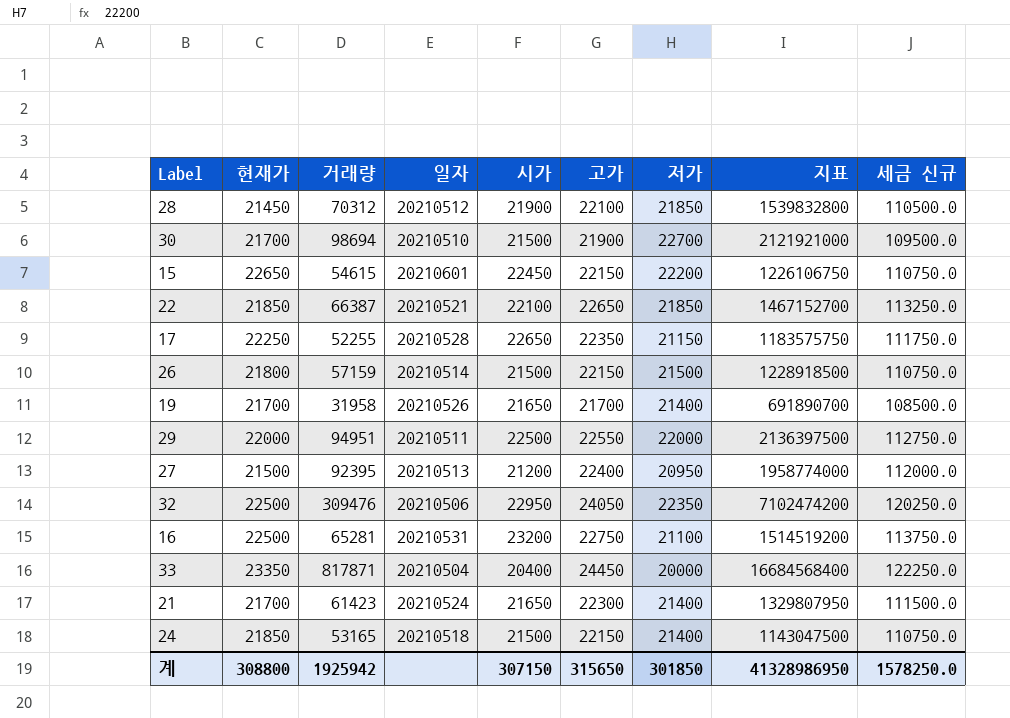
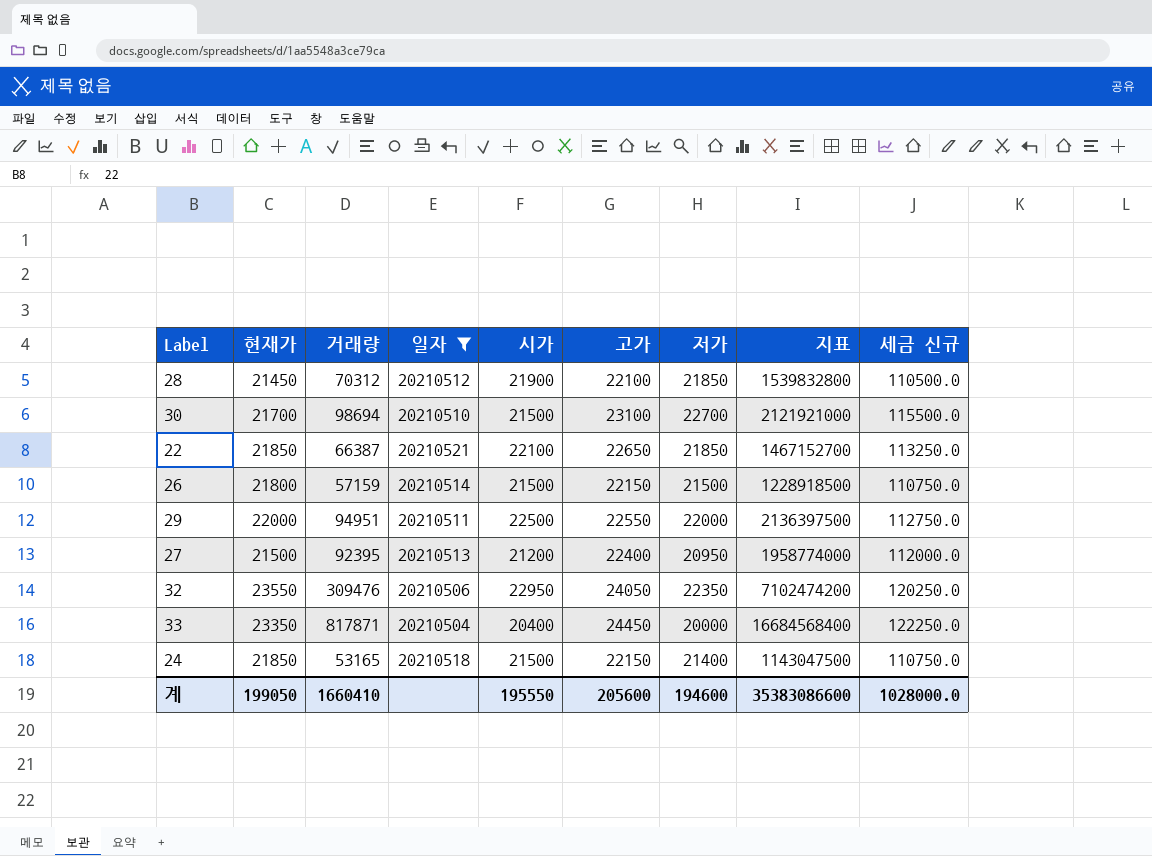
filter: none -> 일자 <= 20210521
30 | 고가: 21900 -> 23100
30 | 세금 신규: 109500.0 -> 115500.0
32 | 현재가: 22500 -> 23550
계 | 현재가: 308800 -> 199050
계 | 거래량: 1925942 -> 1660410
계 | 시가: 307150 -> 195550
계 | 고가: 315650 -> 205600
계 | 저가: 301850 -> 194600
계 | 지표: 41328986950 -> 35383086600
계 | 세금 신규: 1578250.0 -> 1028000.0

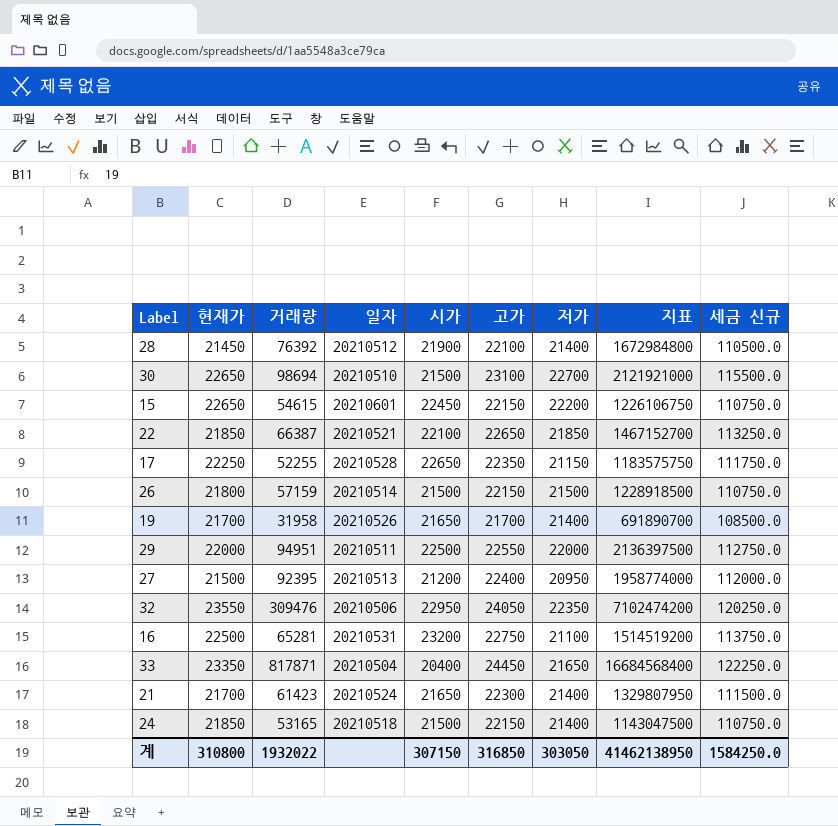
filter: 일자 <= 20210521 -> none
28 | 거래량: 70312 -> 76392
28 | 저가: 21850 -> 21400
28 | 지표: 1539832800 -> 1672984800
30 | 현재가: 21700 -> 22650
33 | 저가: 20000 -> 21650
계 | 현재가: 199050 -> 310800
계 | 거래량: 1660410 -> 1932022
계 | 시가: 195550 -> 307150
계 | 고가: 205600 -> 316850
계 | 저가: 194600 -> 303050
계 | 지표: 35383086600 -> 41462138950
계 | 세금 신규: 1028000.0 -> 1584250.0

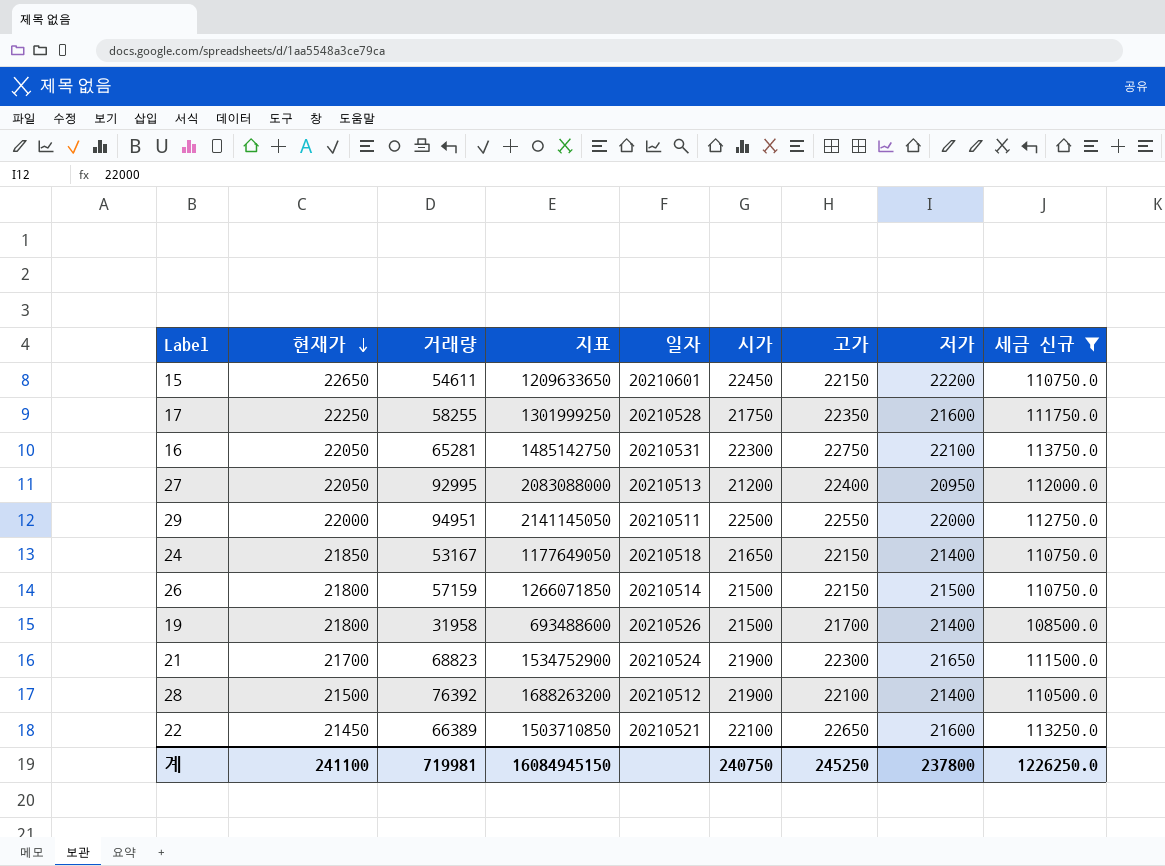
filter: none -> 세금 신규 <= 113750.0
row order: none -> 현재가 descending
column 지표 | formula: [거래량] * [시가] -> [거래량] * [고가]
column 지표 | position: 8 -> 4
15 | 거래량: 54615 -> 54611
17 | 거래량: 52255 -> 58255
17 | 시가: 22650 -> 21750
17 | 저가: 21150 -> 21600
16 | 현재가: 22500 -> 22050
16 | 시가: 23200 -> 22300
16 | 저가: 21100 -> 22100
27 | 현재가: 21500 -> 22050
27 | 거래량: 92395 -> 92995
24 | 거래량: 53165 -> 53167
24 | 시가: 21500 -> 21650
19 | 현재가: 21700 -> 21800
19 | 시가: 21650 -> 21500
21 | 거래량: 61423 -> 68823
21 | 시가: 21650 -> 21900
21 | 저가: 21400 -> 21650
28 | 현재가: 21450 -> 21500
22 | 현재가: 21850 -> 21450
22 | 거래량: 66387 -> 66389
22 | 저가: 21850 -> 21600
계 | 현재가: 310800 -> 241100
계 | 거래량: 1932022 -> 719981
계 | 지표: 41462138950 -> 16084945150
계 | 시가: 307150 -> 240750
계 | 고가: 316850 -> 245250
계 | 저가: 303050 -> 237800
계 | 세금 신규: 1584250.0 -> 1226250.0

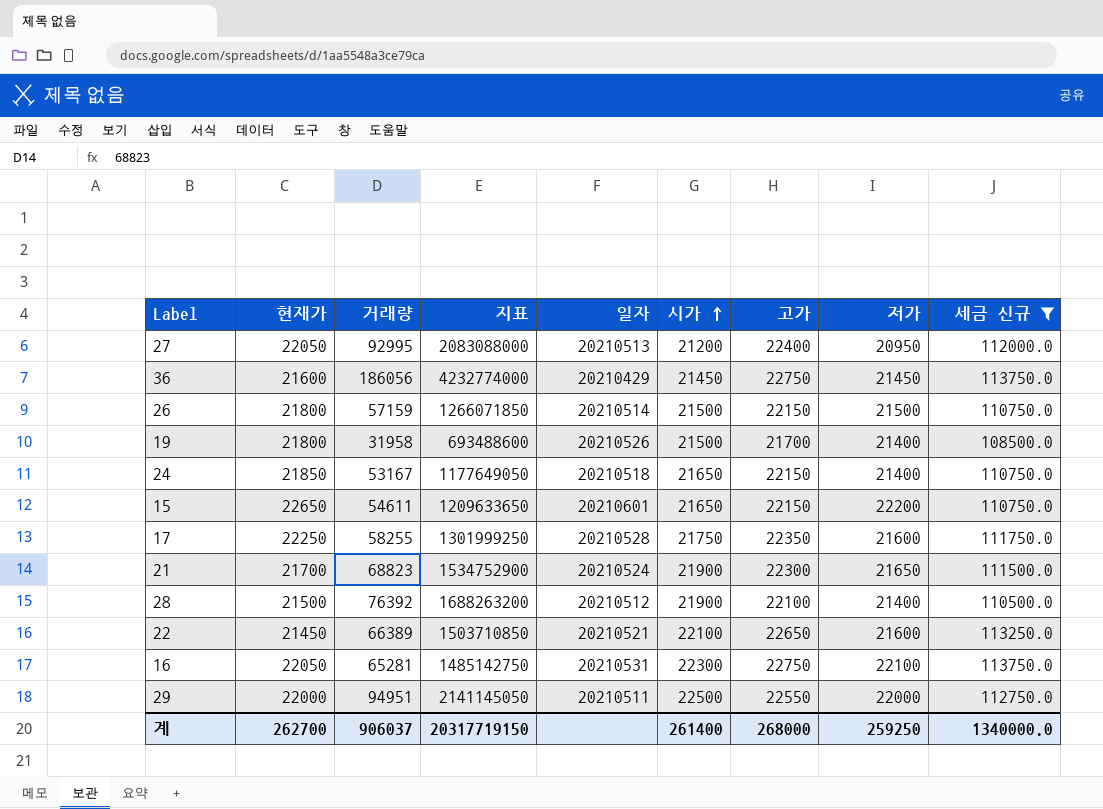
row order: 현재가 descending -> 시가 ascending
row 36: none -> 21600 | 186056 | 4232774000 | 20210429 | 21450 | 22750 | 21450 | 113750.0
15 | 시가: 22450 -> 21650
계 | 현재가: 241100 -> 262700
계 | 거래량: 719981 -> 906037
계 | 지표: 16084945150 -> 20317719150
계 | 시가: 240750 -> 261400
계 | 고가: 245250 -> 268000
계 | 저가: 237800 -> 259250
계 | 세금 신규: 1226250.0 -> 1340000.0

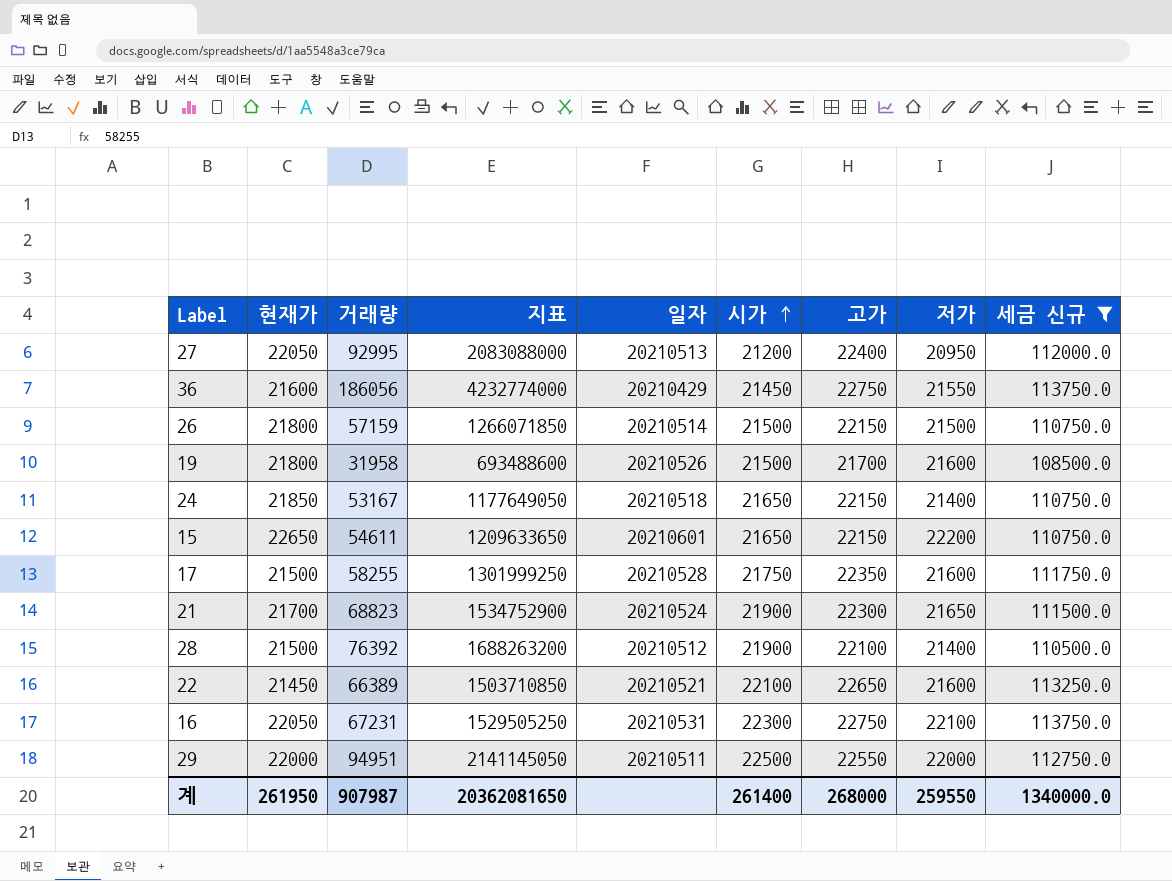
36 | 저가: 21450 -> 21550
19 | 저가: 21400 -> 21600
17 | 현재가: 22250 -> 21500
16 | 거래량: 65281 -> 67231
16 | 지표: 1485142750 -> 1529505250
계 | 현재가: 262700 -> 261950
계 | 거래량: 906037 -> 907987
계 | 지표: 20317719150 -> 20362081650
계 | 저가: 259250 -> 259550

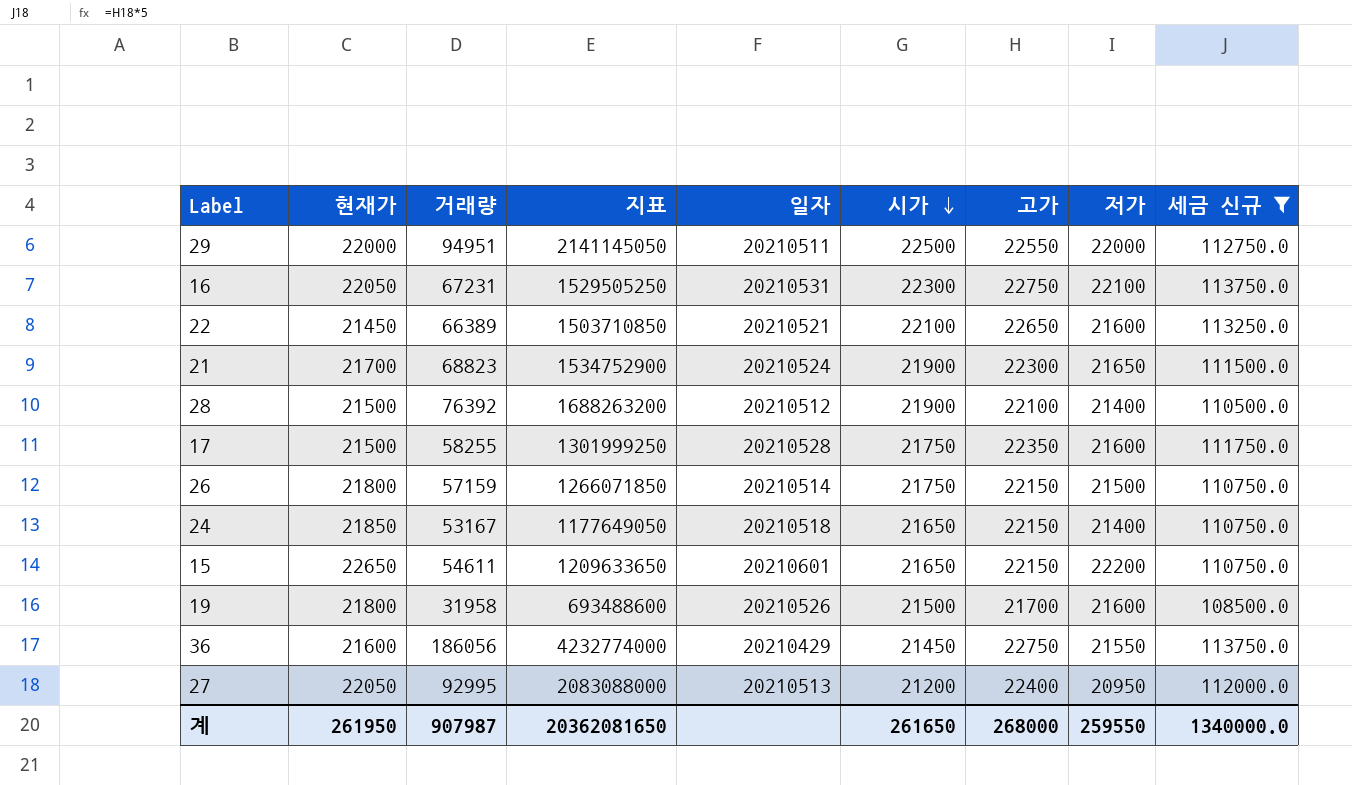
row order: 시가 ascending -> 시가 descending
26 | 시가: 21500 -> 21750
계 | 시가: 261400 -> 261650

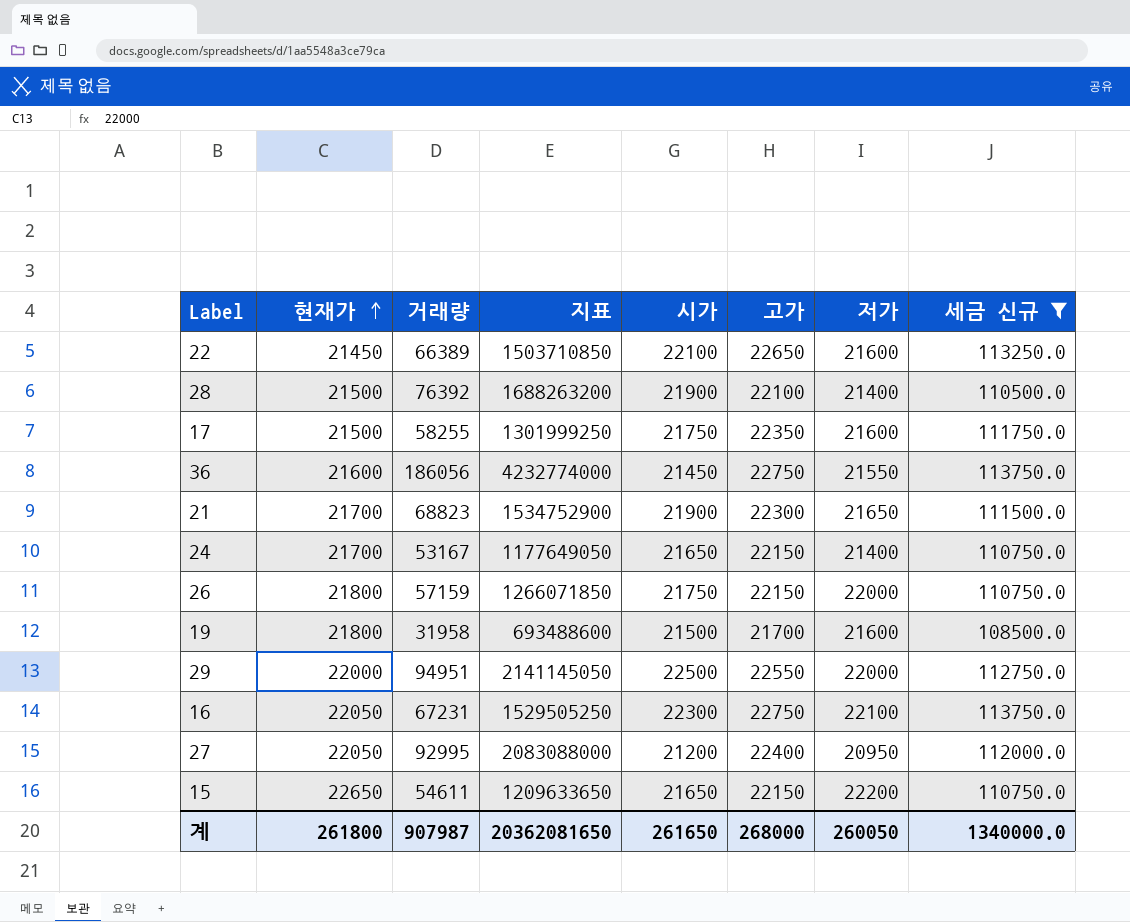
row order: 시가 descending -> 현재가 ascending
column 일자 | position: 5 -> none
24 | 현재가: 21850 -> 21700
26 | 저가: 21500 -> 22000
계 | 현재가: 261950 -> 261800
계 | 저가: 259550 -> 260050

